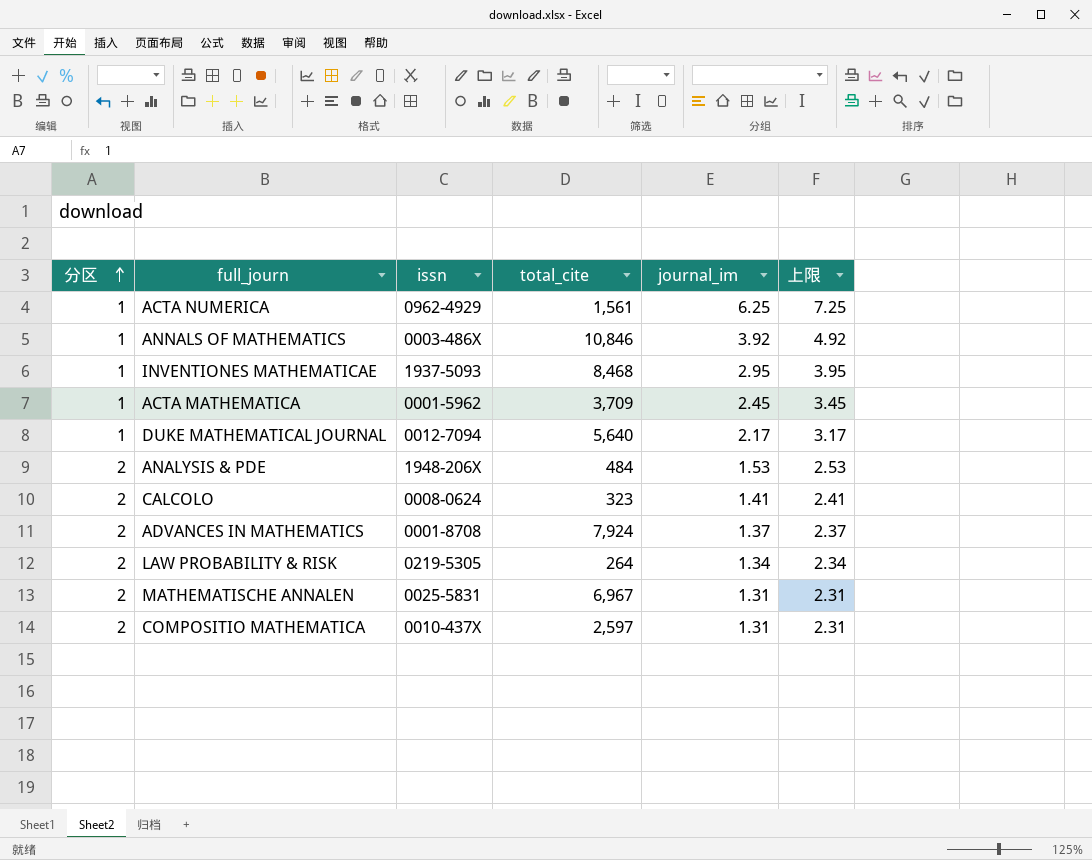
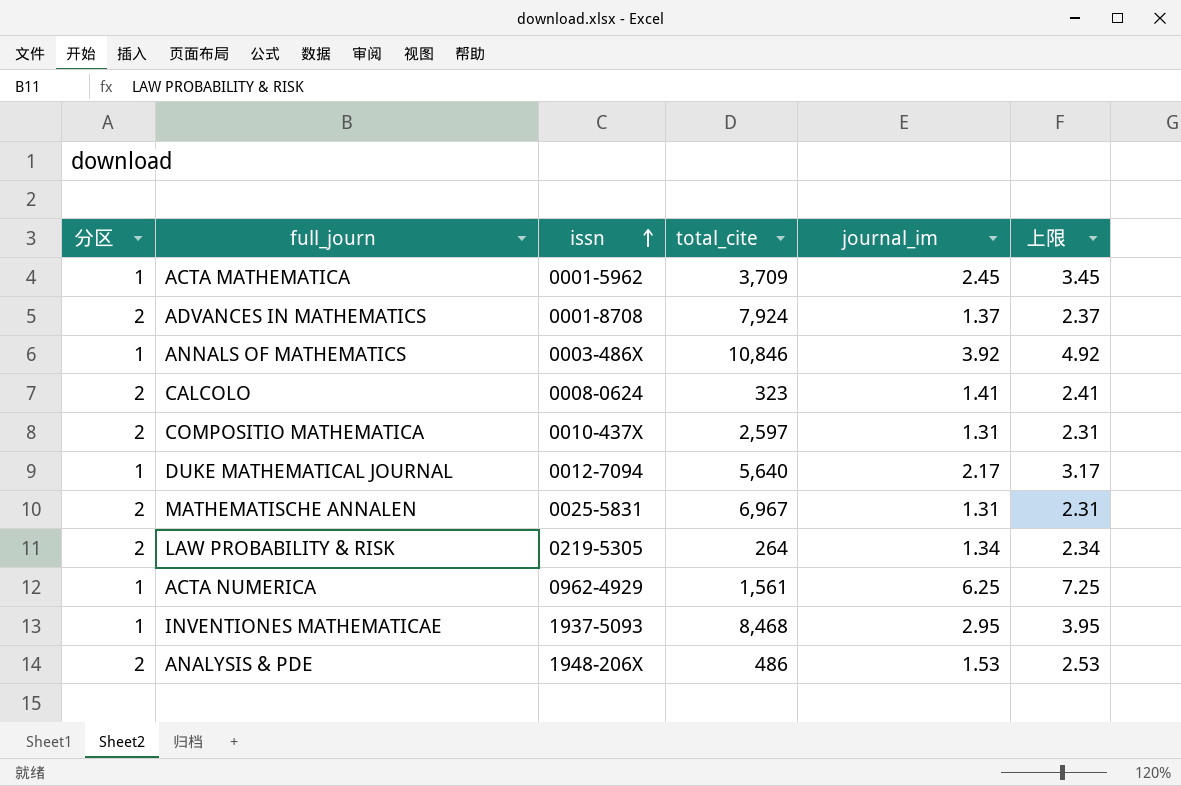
row order: 分区 ascending -> issn ascending
ANALYSIS & PDE | total_cite: 484 -> 486

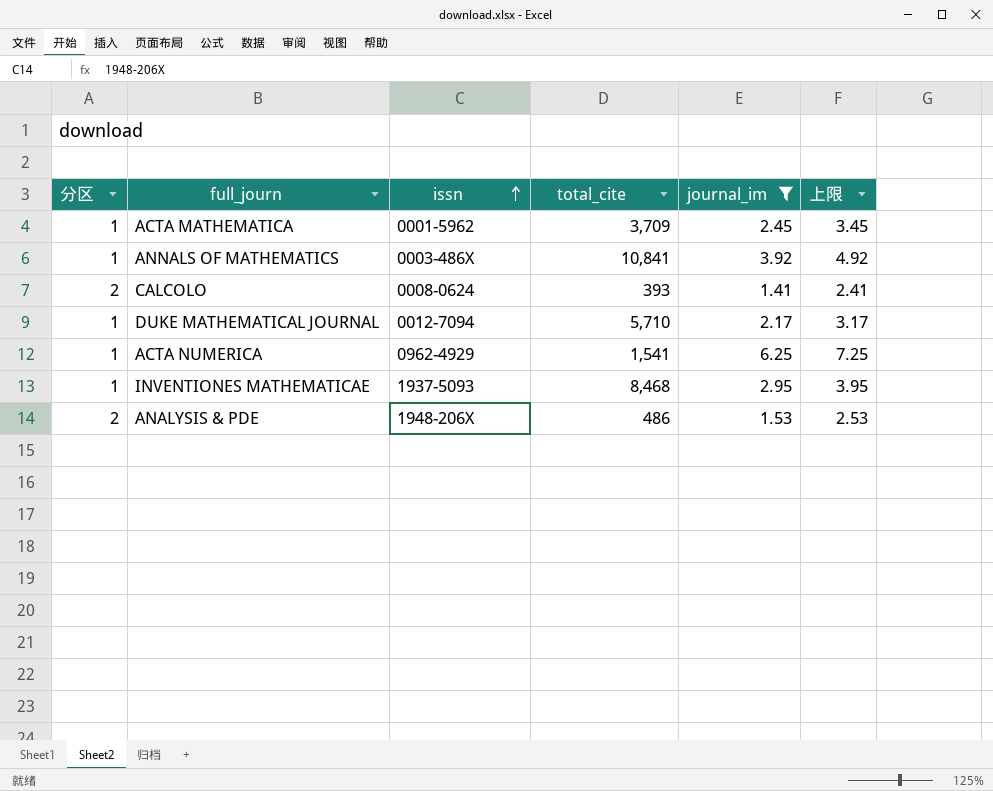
filter: none -> journal_im >= 1.41
ANNALS OF MATHEMATICS | total_cite: 10,846 -> 10,841
CALCOLO | total_cite: 323 -> 393
DUKE MATHEMATICAL JOURNAL | total_cite: 5,640 -> 5,710
ACTA NUMERICA | total_cite: 1,561 -> 1,541

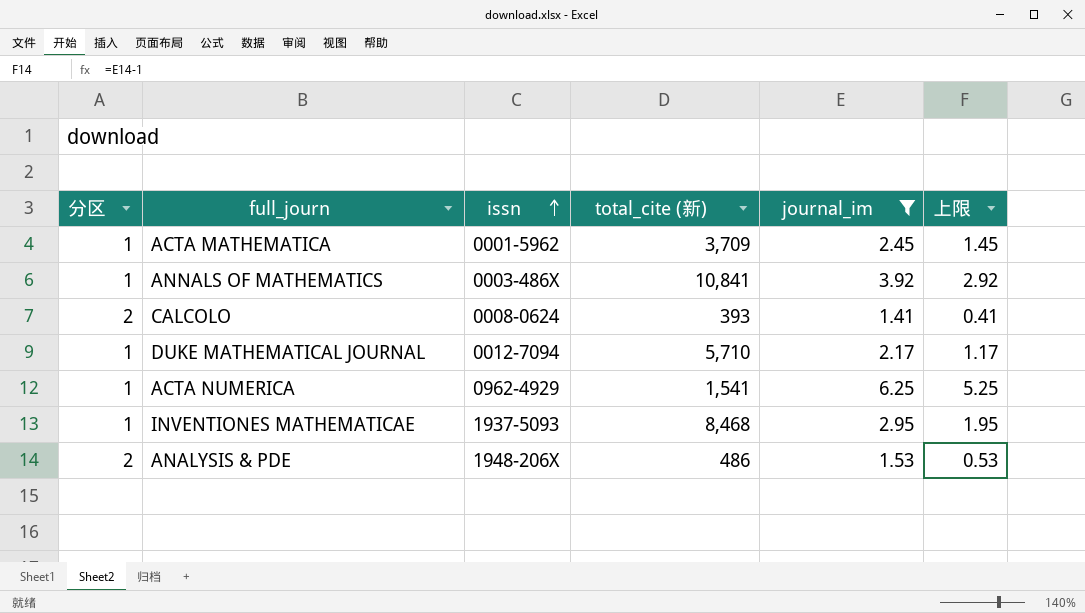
column name: total_cite -> total_cite (新)
column 上限 | formula: [journal_im] + 1 -> [journal_im] - 1

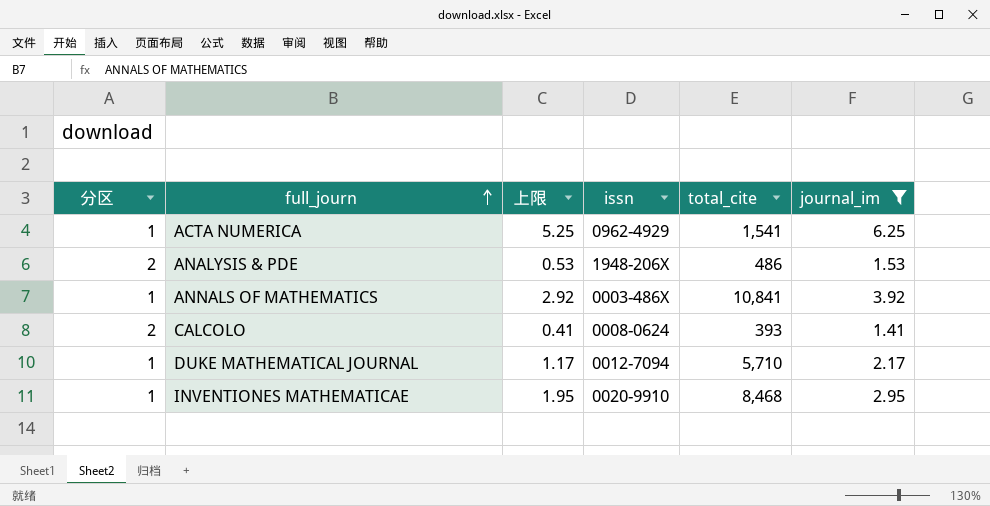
row order: issn ascending -> full_journ ascending
column 上限 | position: 6 -> 3
column name: total_cite (新) -> total_cite
row ACTA MATHEMATICA: 1 | 0001-5962 | 3,709 | 2.45 | 1.45 -> none
INVENTIONES MATHEMATICAE | issn: 1937-5093 -> 0020-9910

